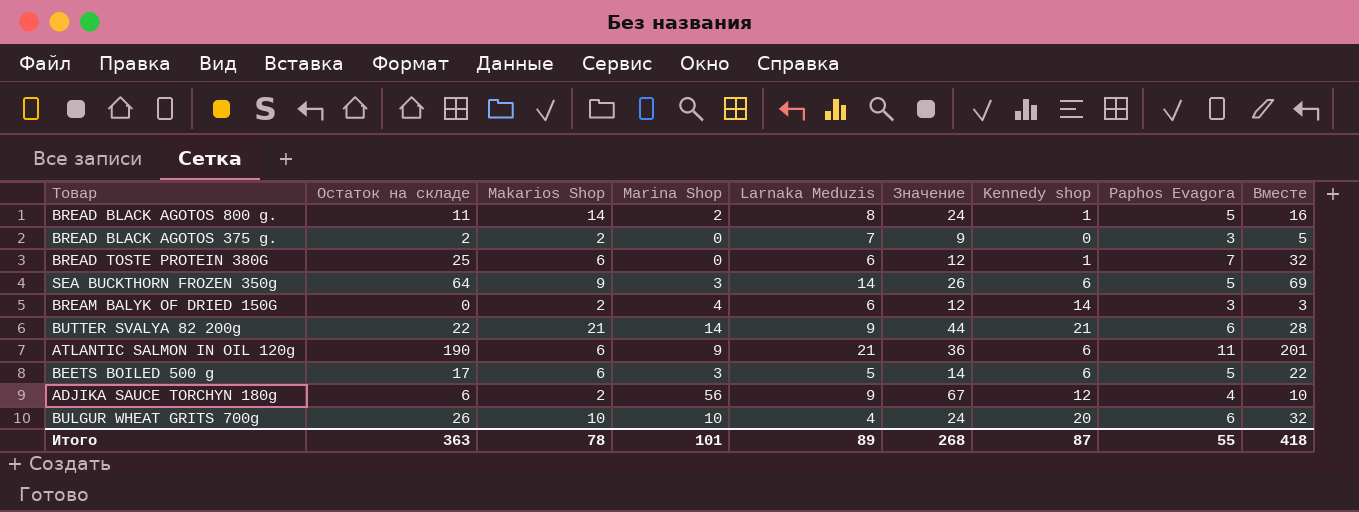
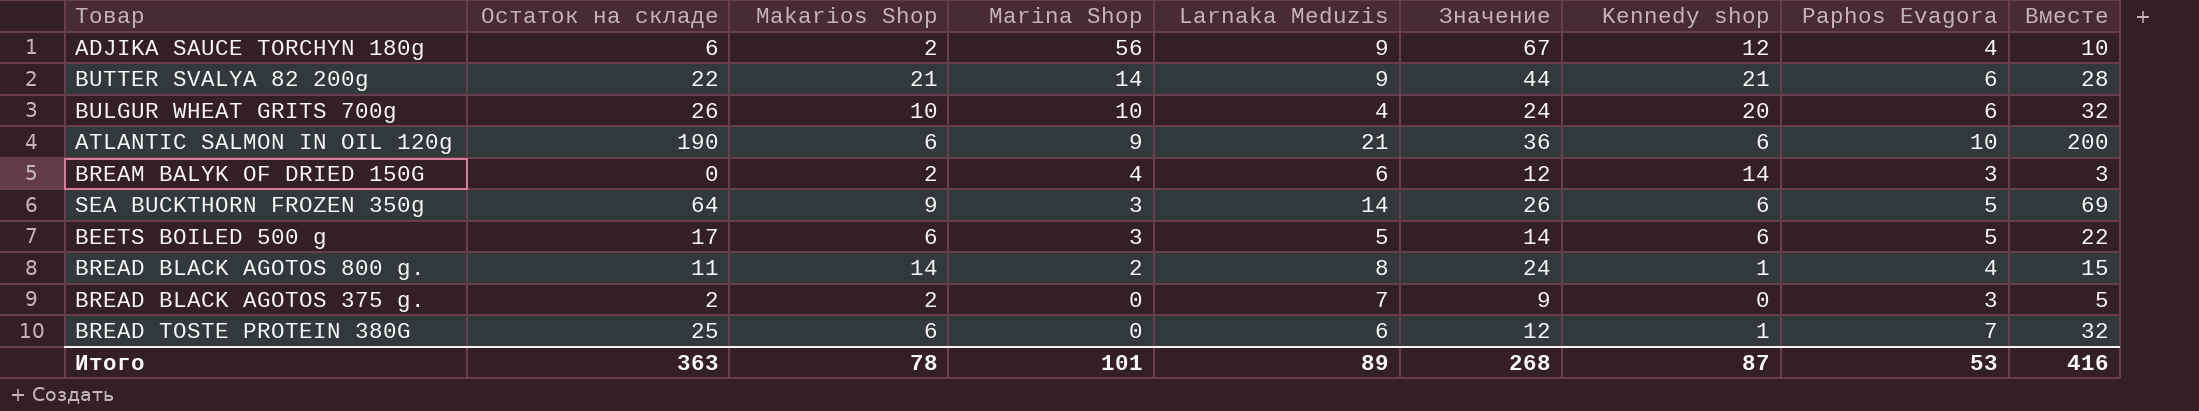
row order: none -> Marina Shop descending
ATLANTIC SALMON IN OIL 120g | Paphos Evagora: 11 -> 10
ATLANTIC SALMON IN OIL 120g | Вместе: 201 -> 200
BREAD BLACK AGOTOS 800 g. | Paphos Evagora: 5 -> 4
BREAD BLACK AGOTOS 800 g. | Вместе: 16 -> 15
Итого | Paphos Evagora: 55 -> 53
Итого | Вместе: 418 -> 416

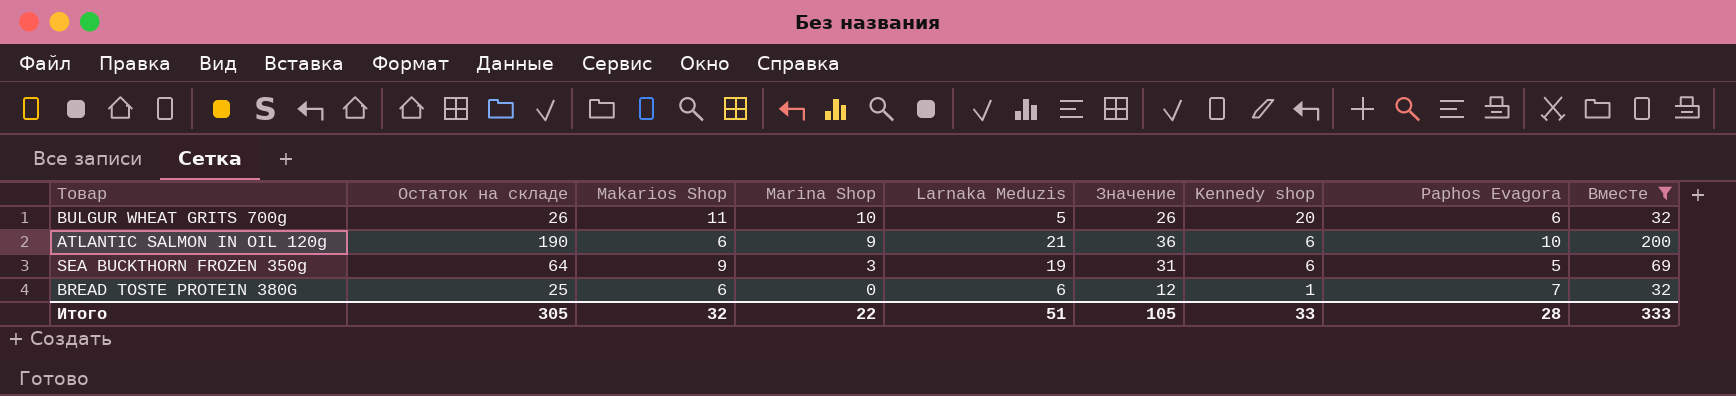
filter: none -> Вместе >= 32
BULGUR WHEAT GRITS 700g | Makarios Shop: 10 -> 11
BULGUR WHEAT GRITS 700g | Larnaka Meduzis: 4 -> 5
BULGUR WHEAT GRITS 700g | Значение: 24 -> 26
SEA BUCKTHORN FROZEN 350g | Larnaka Meduzis: 14 -> 19
SEA BUCKTHORN FROZEN 350g | Значение: 26 -> 31
Итого | Остаток на складе: 363 -> 305
Итого | Makarios Shop: 78 -> 32
Итого | Marina Shop: 101 -> 22
Итого | Larnaka Meduzis: 89 -> 51
Итого | Значение: 268 -> 105
Итого | Kennedy shop: 87 -> 33
Итого | Paphos Evagora: 53 -> 28
Итого | Вместе: 416 -> 333

